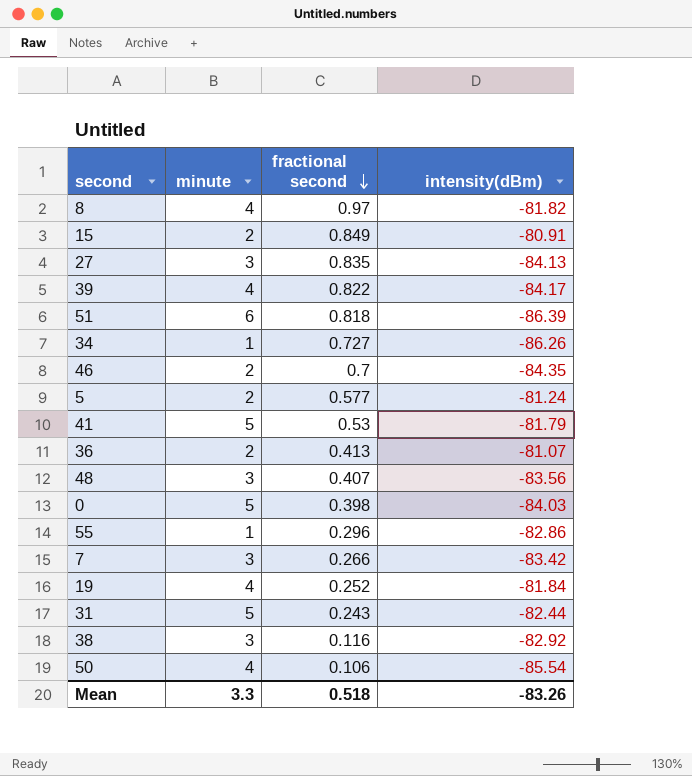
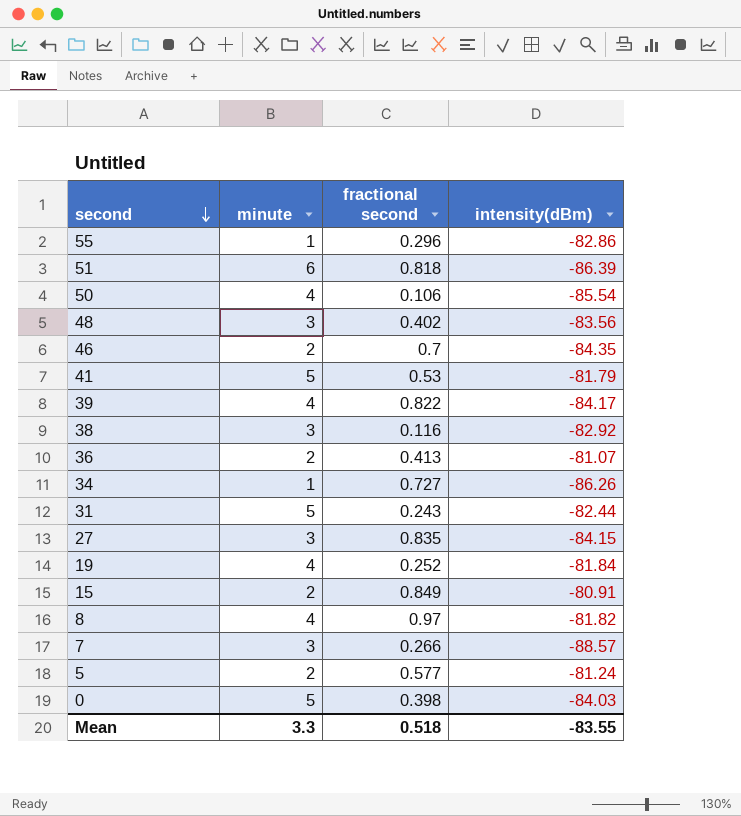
row order: fractional second descending -> second descending
48 | fractional second: 0.407 -> 0.402
27 | intensity(dBm): -84.13 -> -84.15
7 | intensity(dBm): -83.42 -> -88.57
Mean | intensity(dBm): -83.26 -> -83.55

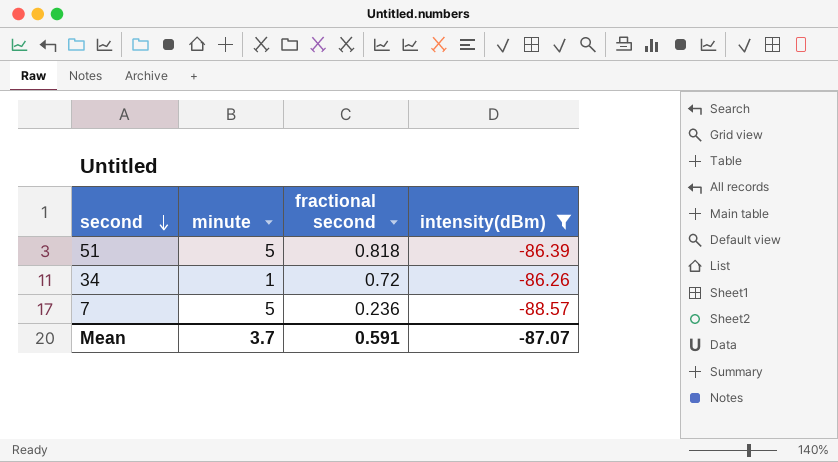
filter: none -> intensity(dBm) <= -86.26
51 | minute: 6 -> 5
34 | fractional second: 0.727 -> 0.72
7 | minute: 3 -> 5
7 | fractional second: 0.266 -> 0.236
Mean | minute: 3.3 -> 3.7
Mean | fractional second: 0.518 -> 0.591
Mean | intensity(dBm): -83.55 -> -87.07

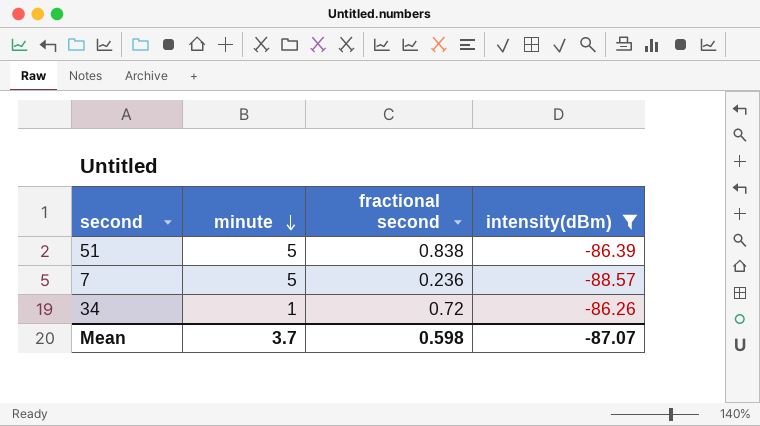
row order: second descending -> minute descending
51 | fractional second: 0.818 -> 0.838
Mean | fractional second: 0.591 -> 0.598

